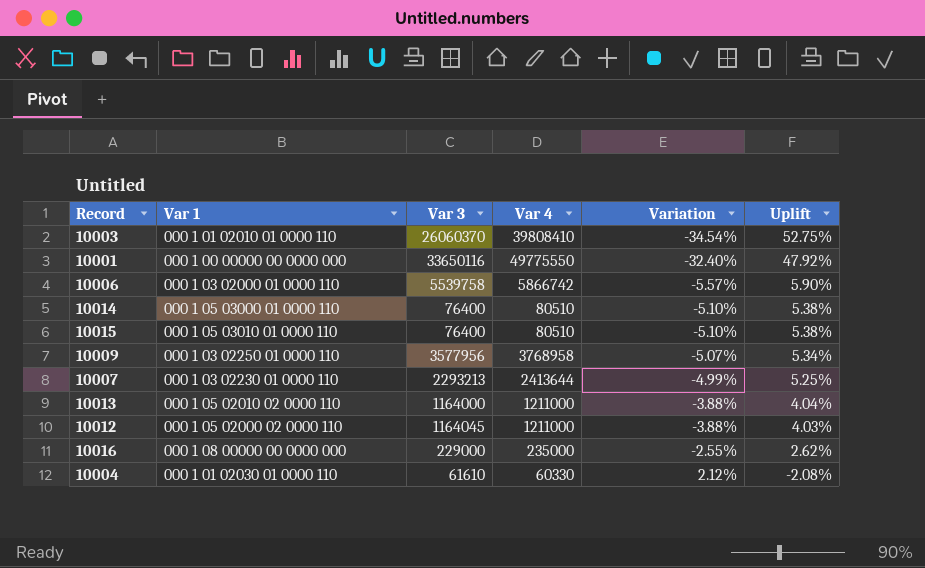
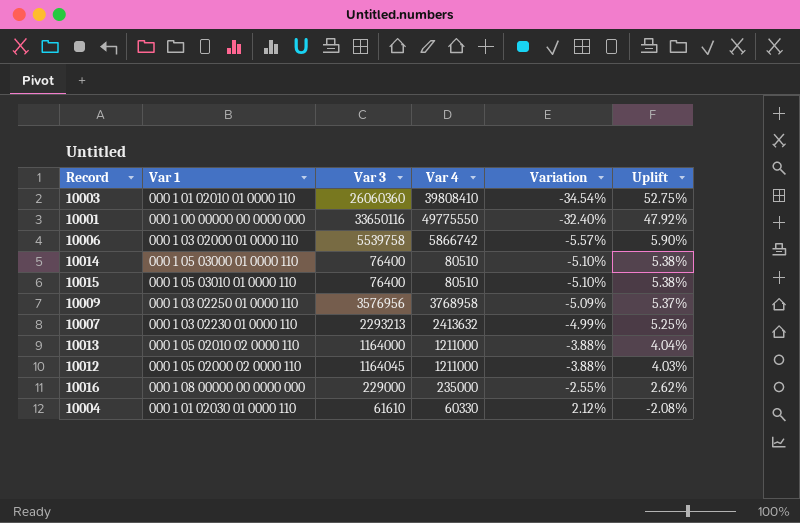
10003 | Var 3: 26060370 -> 26060360
10009 | Var 3: 3577956 -> 3576956
10009 | Variation: -5.07% -> -5.09%
10009 | Uplift: 5.34% -> 5.37%
10007 | Var 4: 2413644 -> 2413632

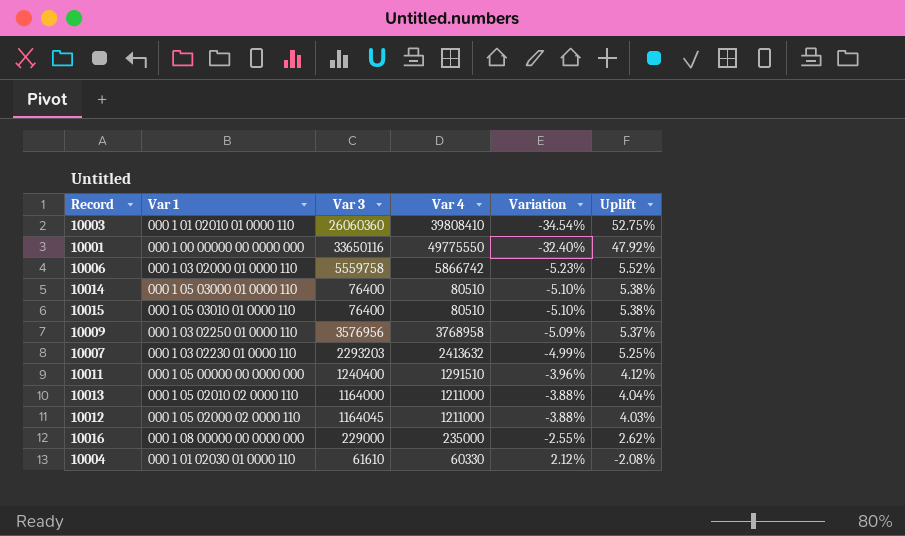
10006 | Var 3: 5539758 -> 5559758
10006 | Variation: -5.57% -> -5.23%
10006 | Uplift: 5.90% -> 5.52%
10007 | Var 3: 2293213 -> 2293203
row 10011: none -> 000 1 05 00000 00 0000 000 | 1240400 | 1291510 | -3.96% | 4.12%

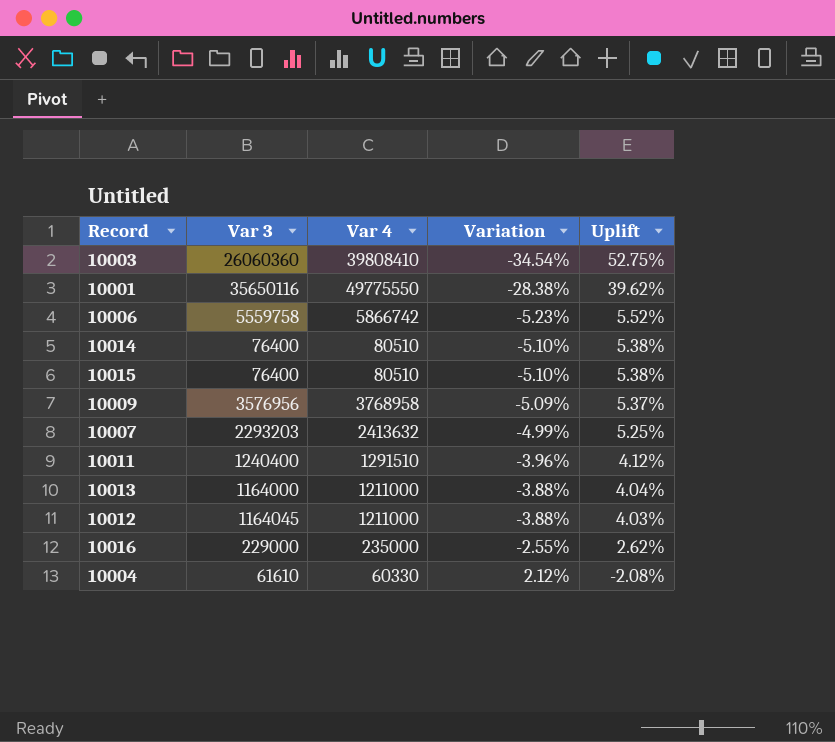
column Var 1 | position: 2 -> none
10001 | Var 3: 33650116 -> 35650116
10001 | Variation: -32.40% -> -28.38%
10001 | Uplift: 47.92% -> 39.62%

